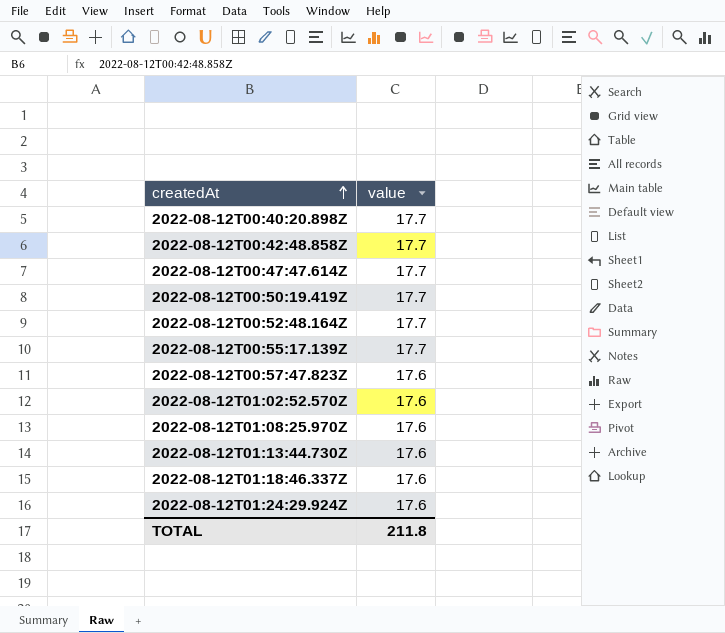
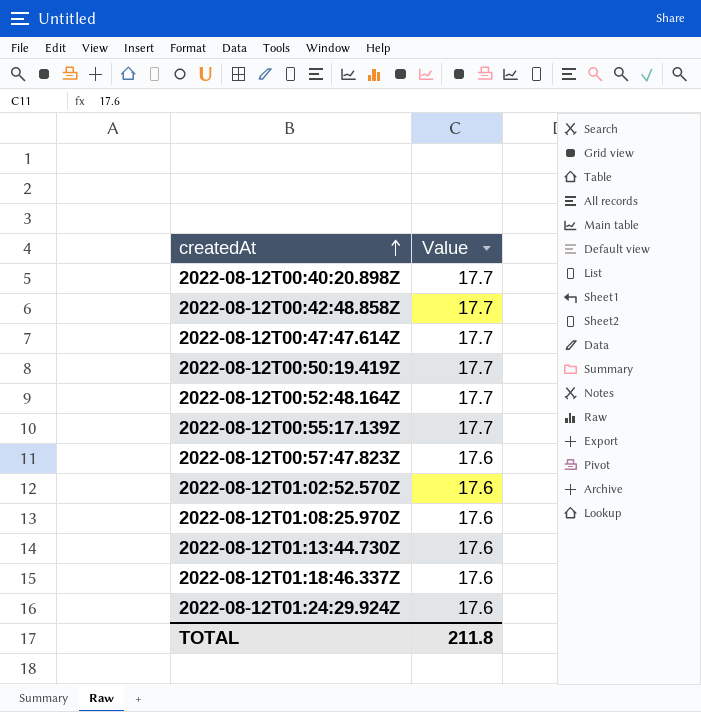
column name: value -> Value

